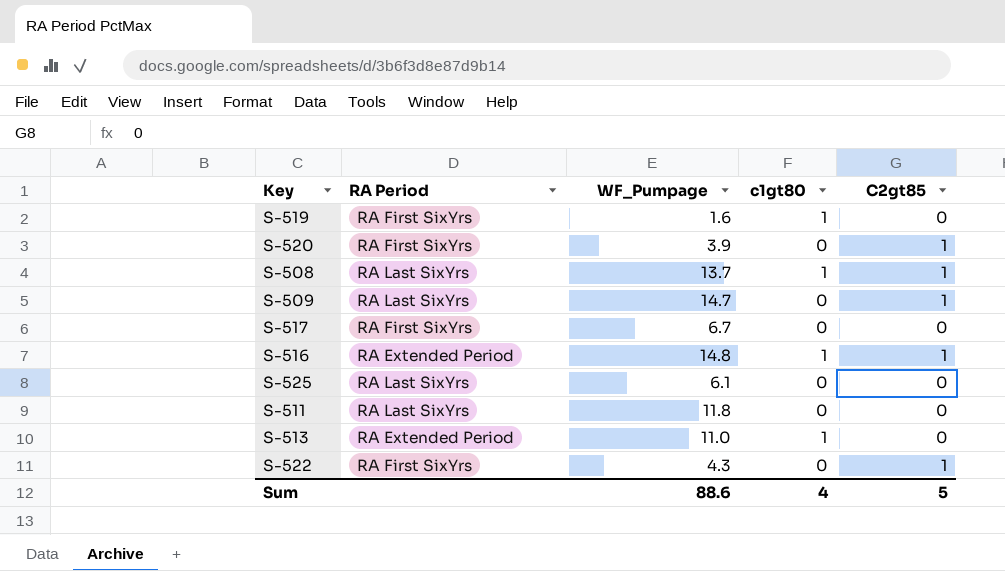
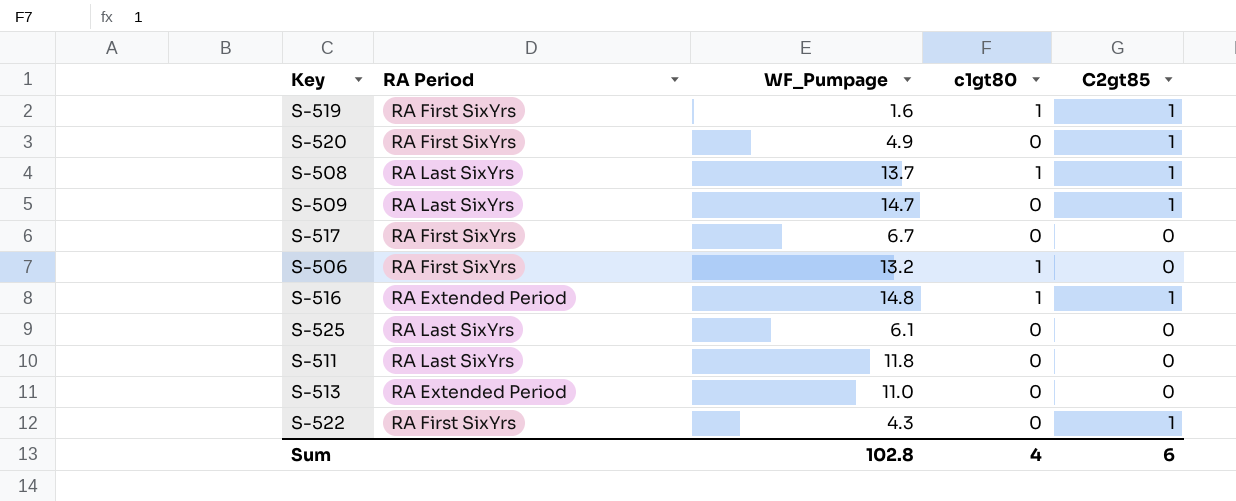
S-519 | C2gt85: 0 -> 1
S-520 | WF_Pumpage: 3.9 -> 4.9
row S-506: none -> RA First SixYrs | 13.2 | 1 | 0
S-513 | c1gt80: 1 -> 0
Sum | WF_Pumpage: 88.6 -> 102.8
Sum | C2gt85: 5 -> 6

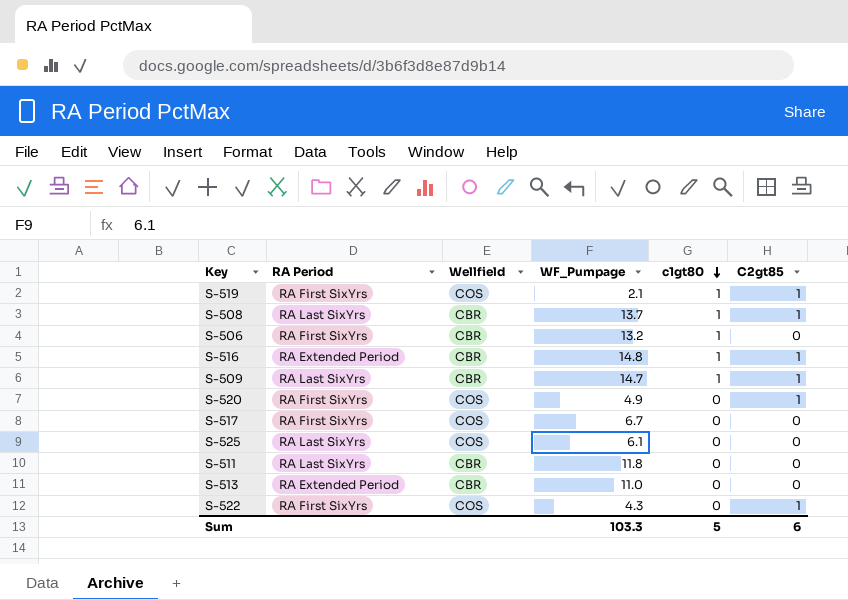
row order: none -> c1gt80 descending
column Wellfield | position: none -> 3
S-519 | WF_Pumpage: 1.6 -> 2.1
S-509 | c1gt80: 0 -> 1
Sum | WF_Pumpage: 102.8 -> 103.3
Sum | c1gt80: 4 -> 5

